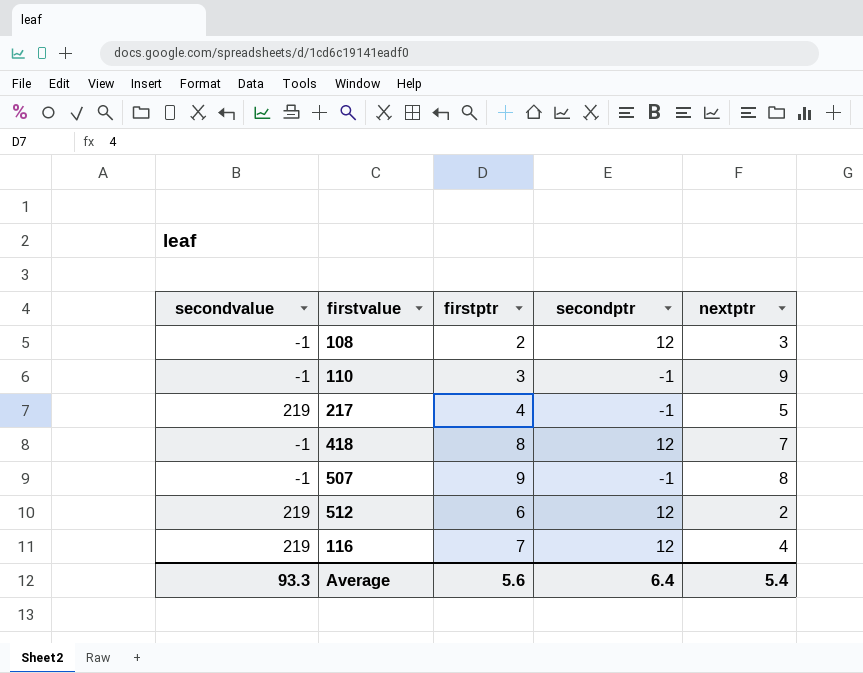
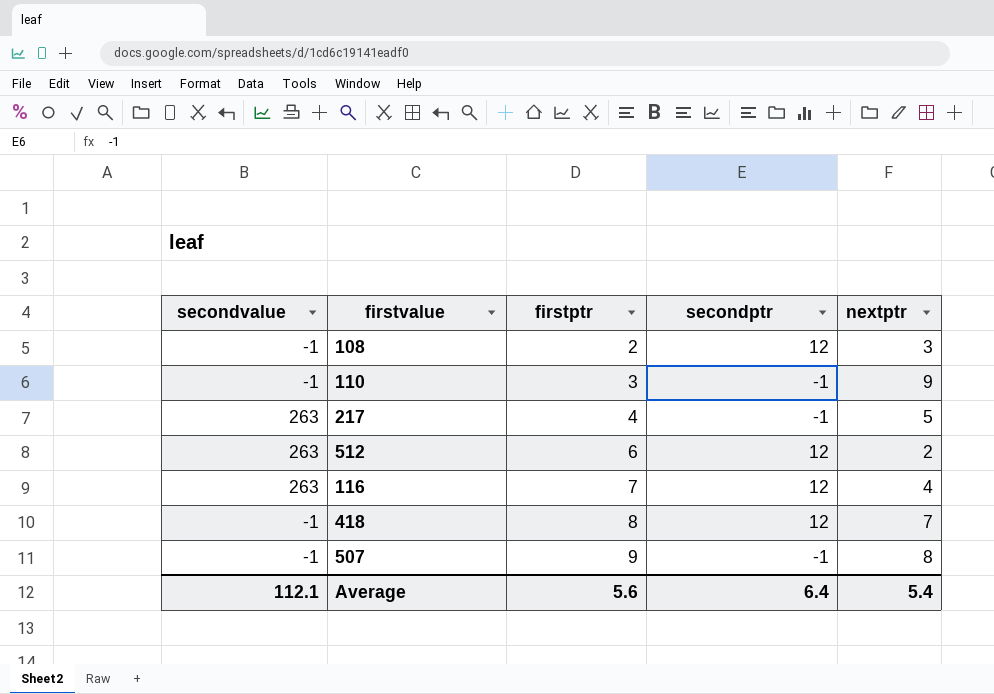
row order: none -> firstptr ascending
217 | secondvalue: 219 -> 263
512 | secondvalue: 219 -> 263
116 | secondvalue: 219 -> 263
Average | secondvalue: 93.3 -> 112.1

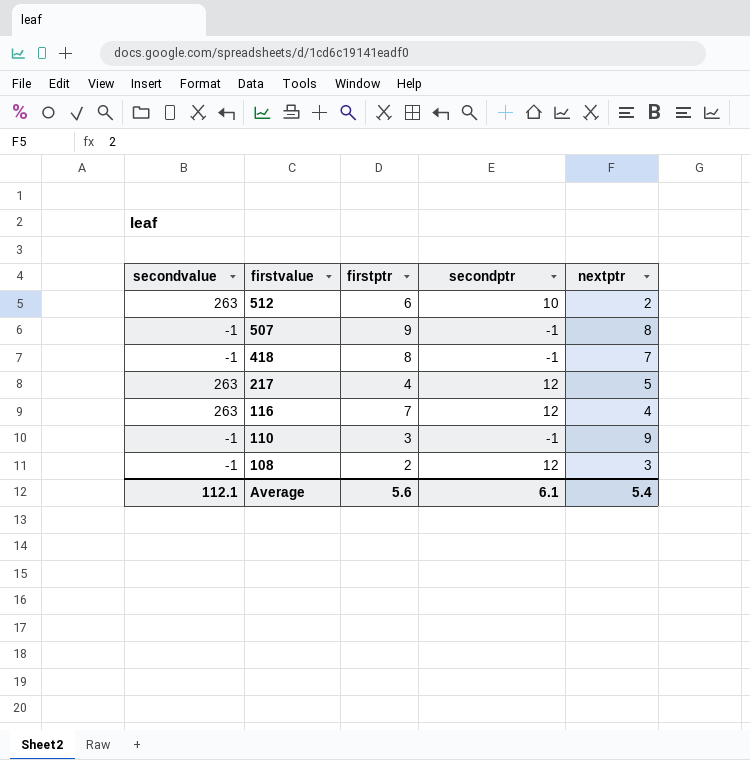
row order: firstptr ascending -> firstvalue descending
512 | secondptr: 12 -> 10
418 | secondptr: 12 -> -1
217 | secondptr: -1 -> 12
Average | secondptr: 6.4 -> 6.1

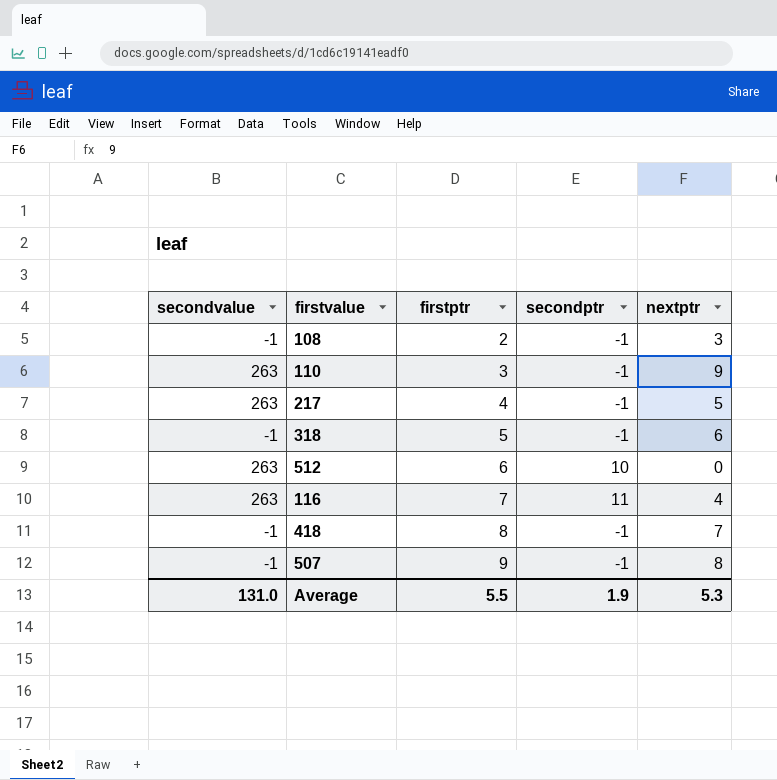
row order: firstvalue descending -> firstptr ascending
108 | secondptr: 12 -> -1
110 | secondvalue: -1 -> 263
217 | secondptr: 12 -> -1
row 318: none -> -1 | 5 | -1 | 6
512 | nextptr: 2 -> 0
116 | secondptr: 12 -> 11
Average | secondvalue: 112.1 -> 131.0
Average | firstptr: 5.6 -> 5.5
Average | secondptr: 6.1 -> 1.9
Average | nextptr: 5.4 -> 5.3

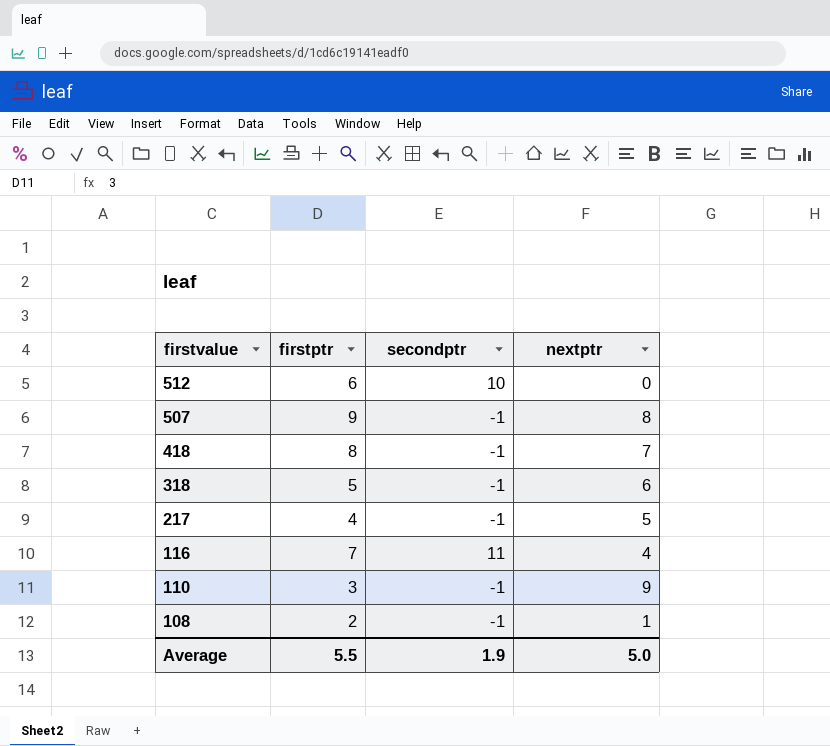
row order: firstptr ascending -> firstvalue descending
column secondvalue | position: 1 -> none
108 | nextptr: 3 -> 1
Average | nextptr: 5.3 -> 5.0

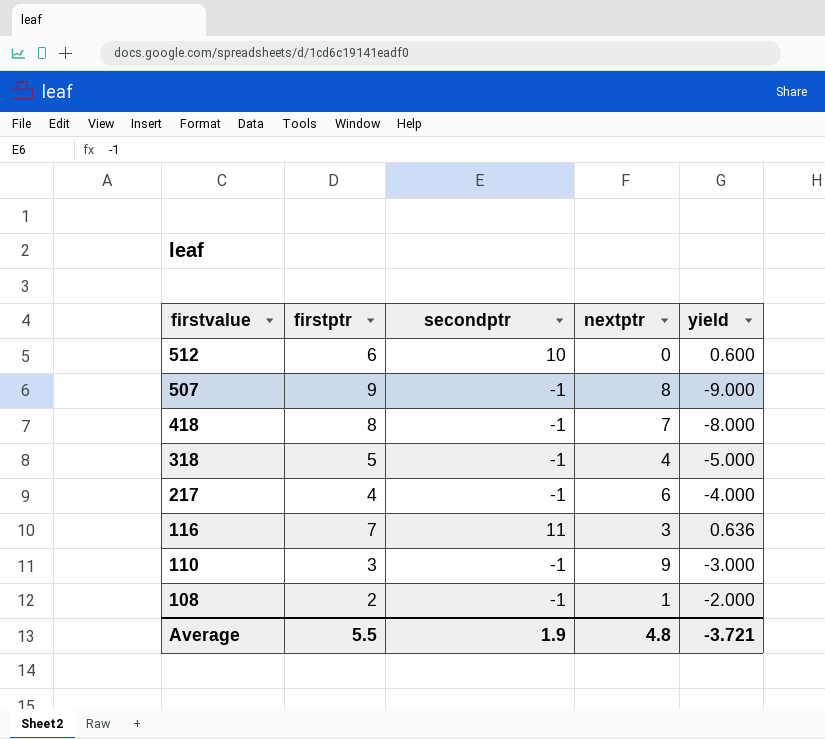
column yield | formula: none -> [firstptr] / [secondptr]
318 | nextptr: 6 -> 4
217 | nextptr: 5 -> 6
116 | nextptr: 4 -> 3
Average | nextptr: 5.0 -> 4.8

